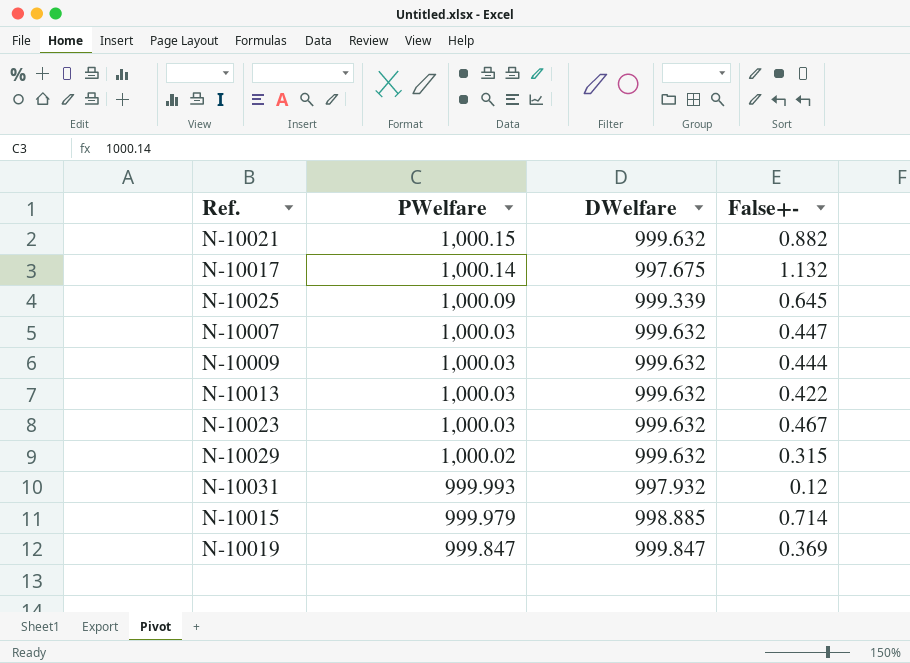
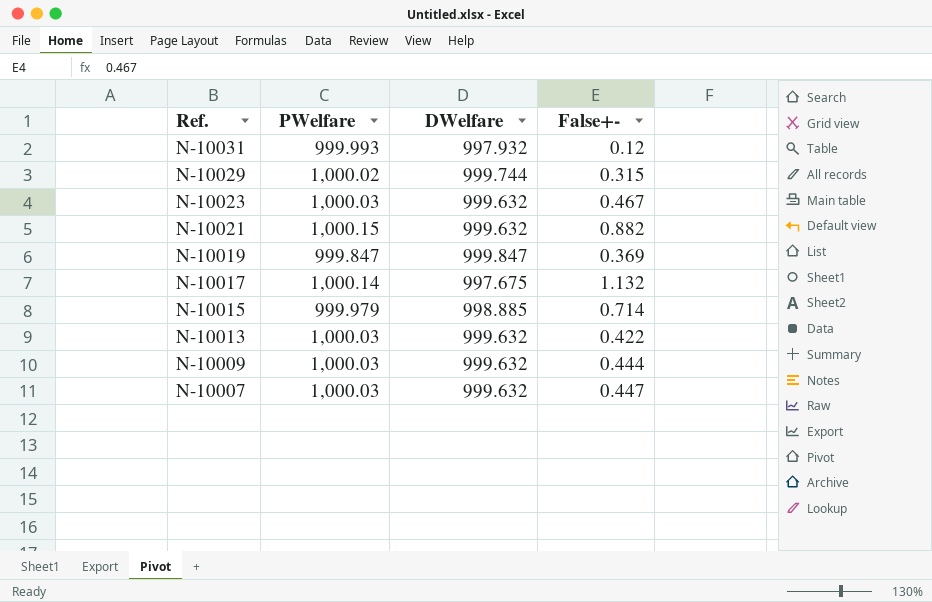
row order: PWelfare descending -> Ref. descending
row N-10025: 1,000.09 | 999.339 | 0.645 -> none
N-10029 | DWelfare: 999.632 -> 999.744

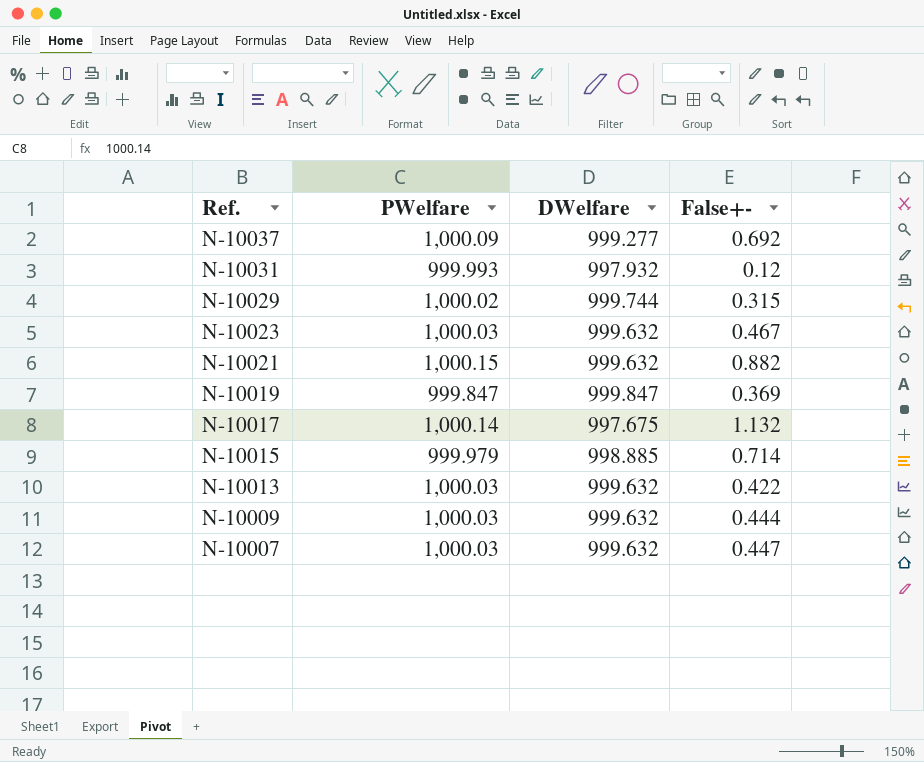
row N-10037: none -> 1,000.09 | 999.277 | 0.692

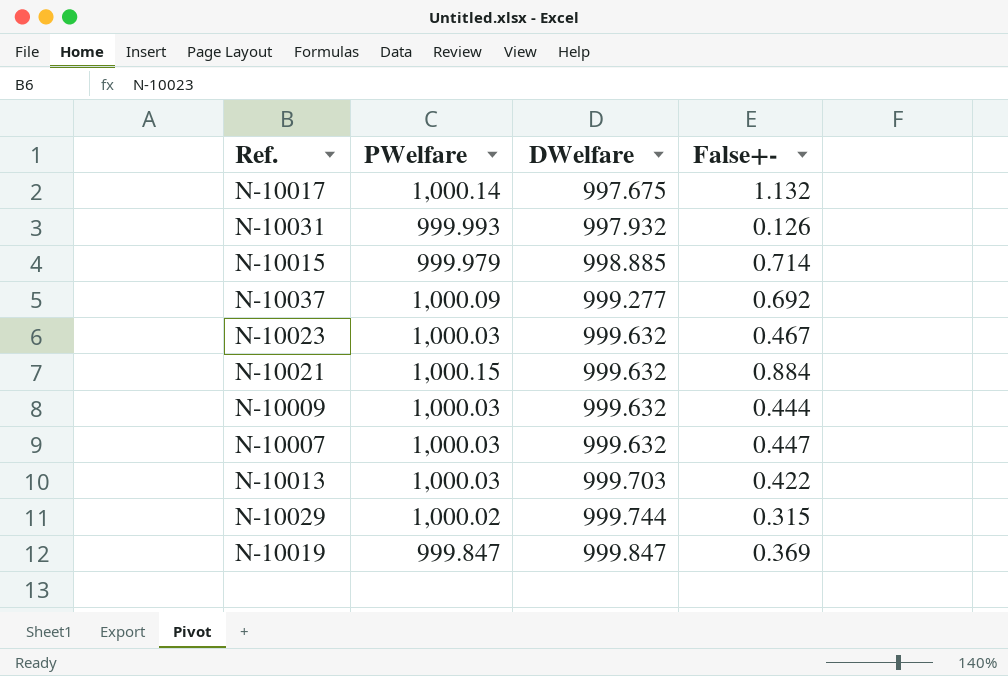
row order: Ref. descending -> DWelfare ascending
N-10031 | False+-: 0.12 -> 0.126
N-10021 | False+-: 0.882 -> 0.884
N-10013 | DWelfare: 999.632 -> 999.703

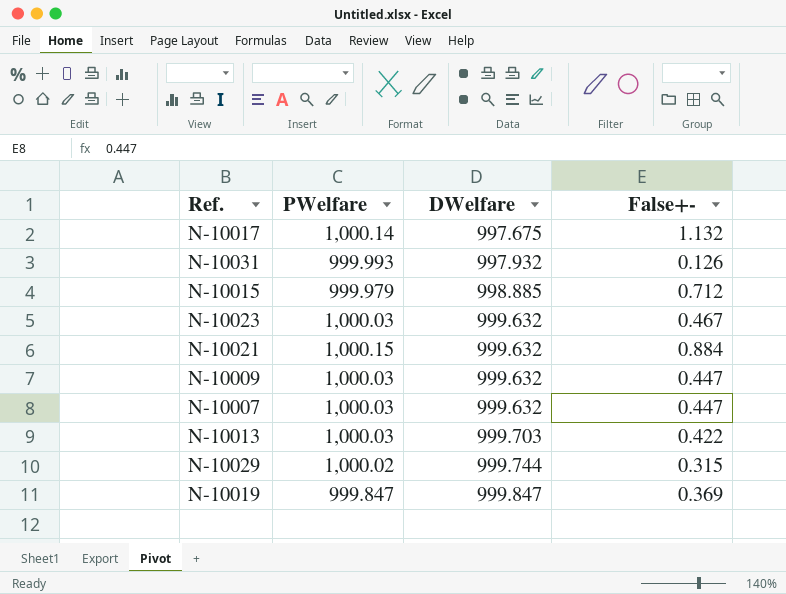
row N-10037: 1,000.09 | 999.277 | 0.692 -> none
N-10015 | False+-: 0.714 -> 0.712
N-10009 | False+-: 0.444 -> 0.447

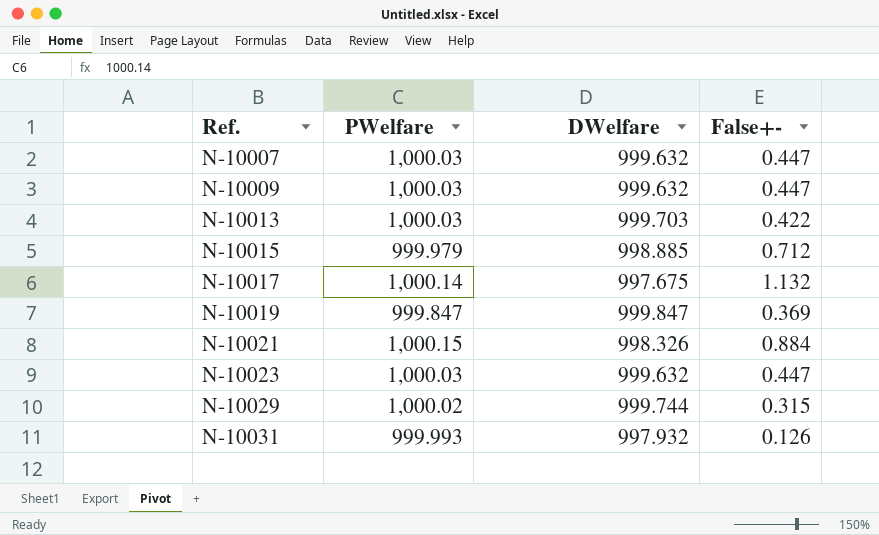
row order: DWelfare ascending -> Ref. ascending
N-10021 | DWelfare: 999.632 -> 998.326
N-10023 | False+-: 0.467 -> 0.447

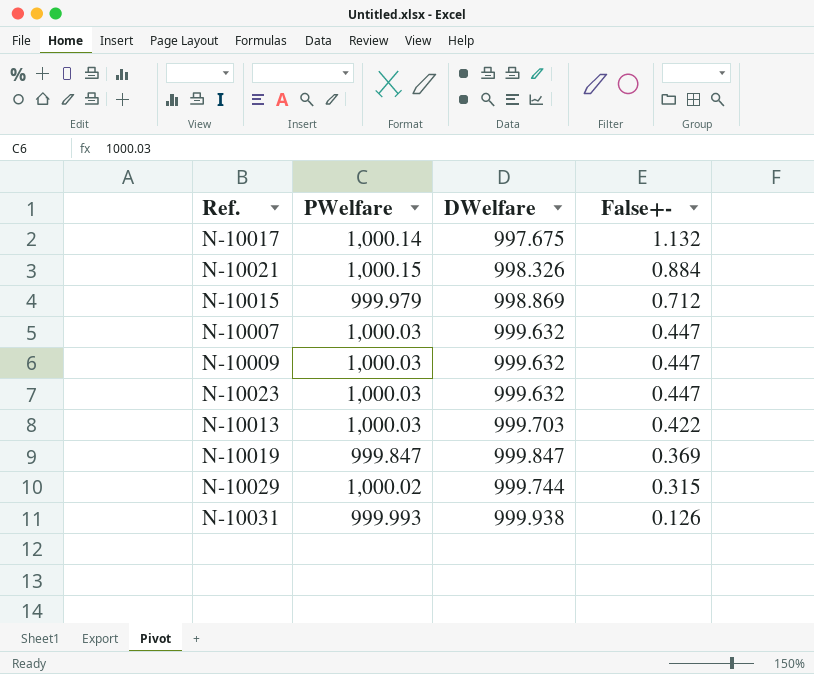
row order: Ref. ascending -> False+- descending
N-10015 | DWelfare: 998.885 -> 998.869
N-10031 | DWelfare: 997.932 -> 999.938

